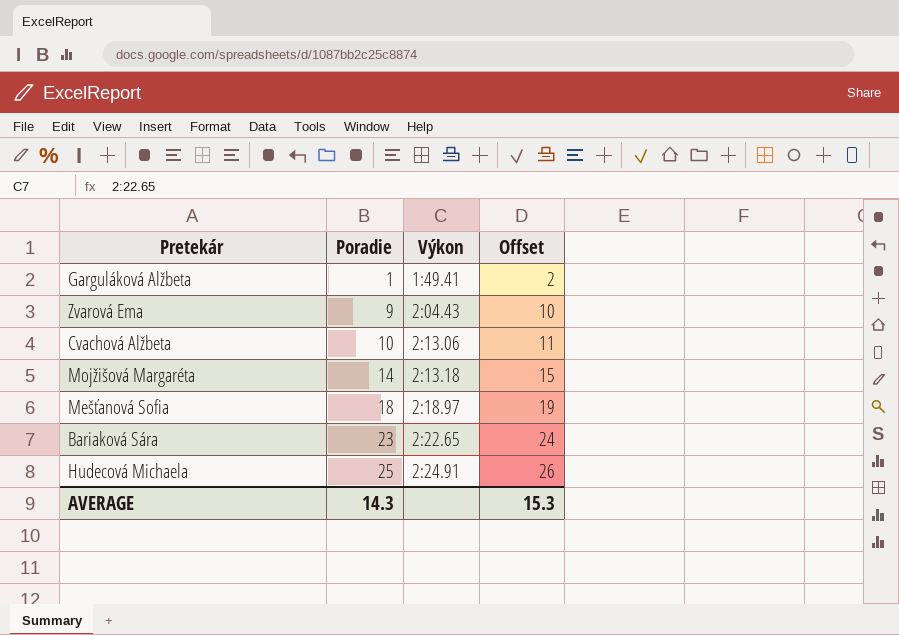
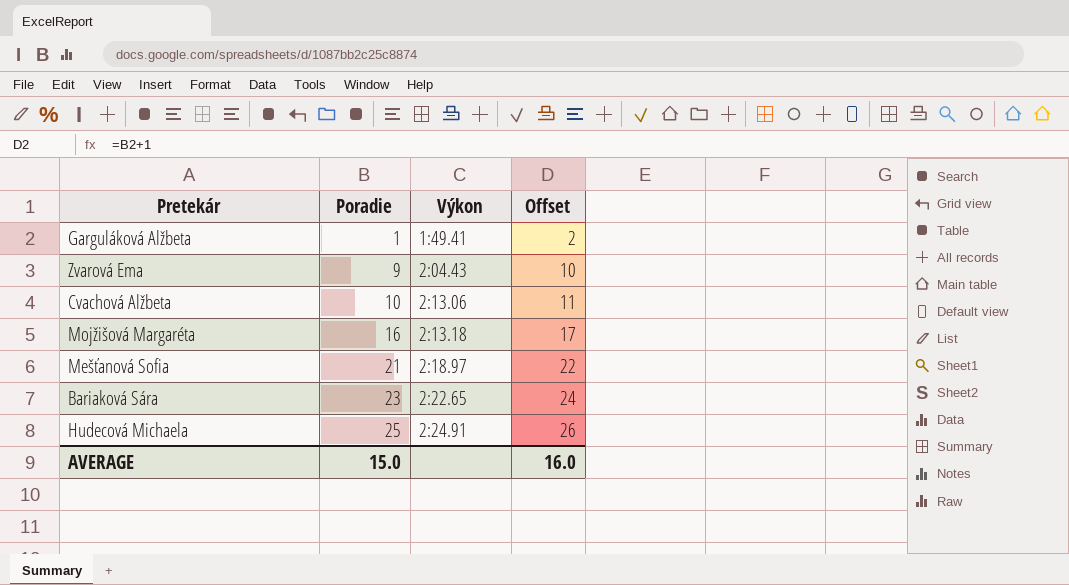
Mojžišová Margaréta | Poradie: 14 -> 16
Mojžišová Margaréta | Offset: 15 -> 17
Mešťanová Sofia | Poradie: 18 -> 21
Mešťanová Sofia | Offset: 19 -> 22
AVERAGE | Poradie: 14.3 -> 15.0
AVERAGE | Offset: 15.3 -> 16.0

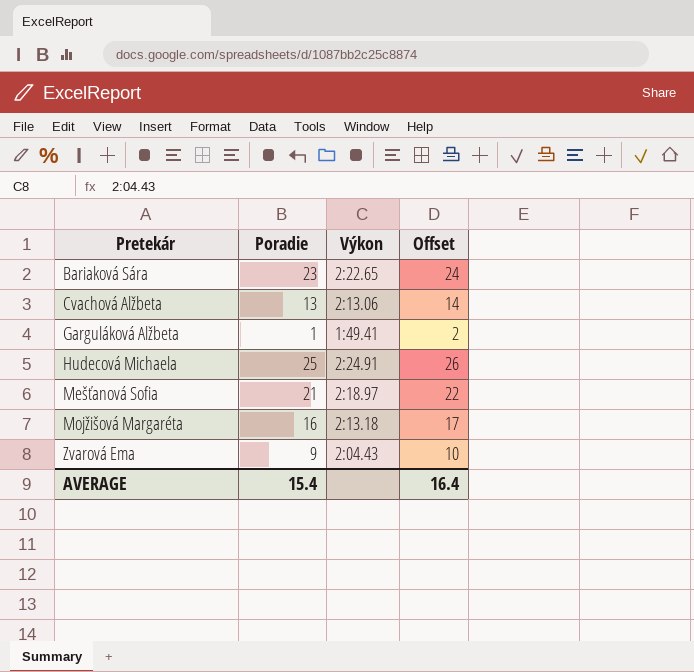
row order: Poradie ascending -> Pretekár ascending
Cvachová Alžbeta | Poradie: 10 -> 13
Cvachová Alžbeta | Offset: 11 -> 14
AVERAGE | Poradie: 15.0 -> 15.4
AVERAGE | Offset: 16.0 -> 16.4

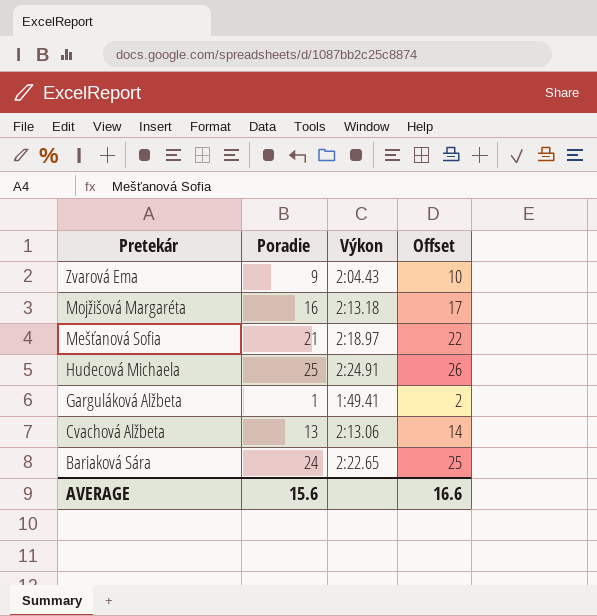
row order: Pretekár ascending -> Pretekár descending
Bariaková Sára | Poradie: 23 -> 24
Bariaková Sára | Offset: 24 -> 25
AVERAGE | Poradie: 15.4 -> 15.6
AVERAGE | Offset: 16.4 -> 16.6

